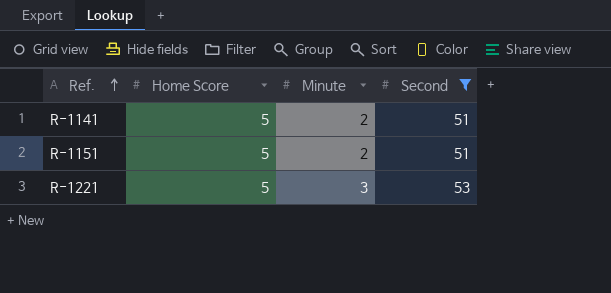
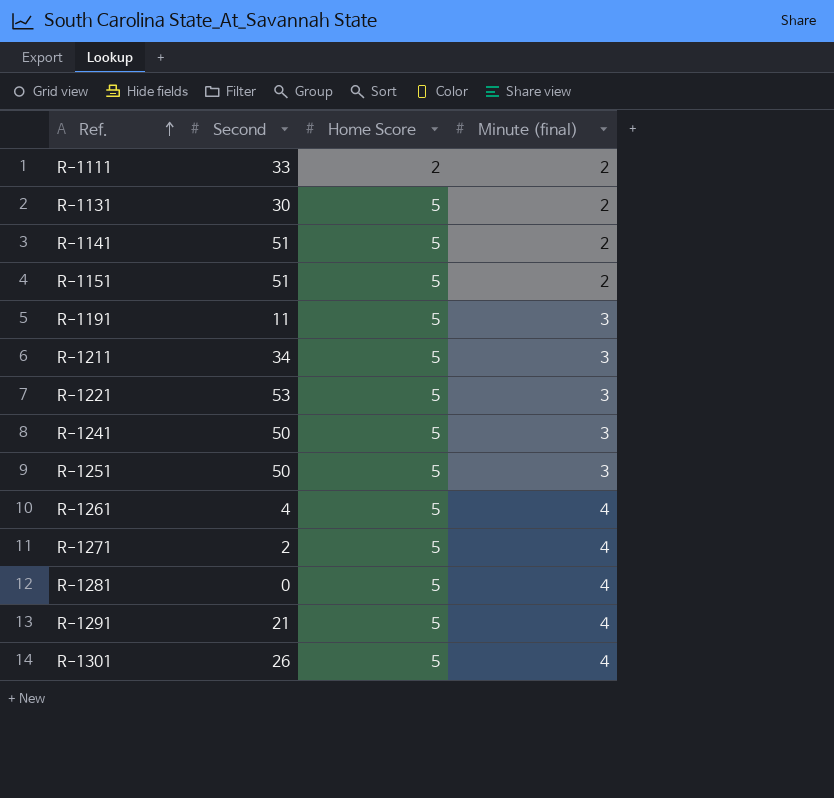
filter: Second >= 51 -> none
column Second | position: 4 -> 2
column name: Minute -> Minute (final)

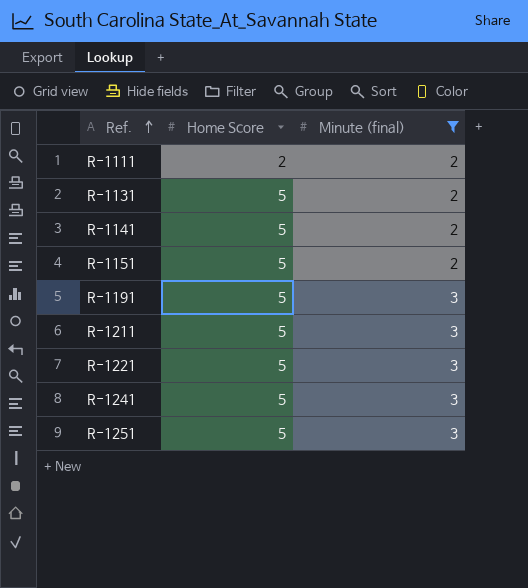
filter: none -> Minute (final) != 4
column Second | position: 2 -> none

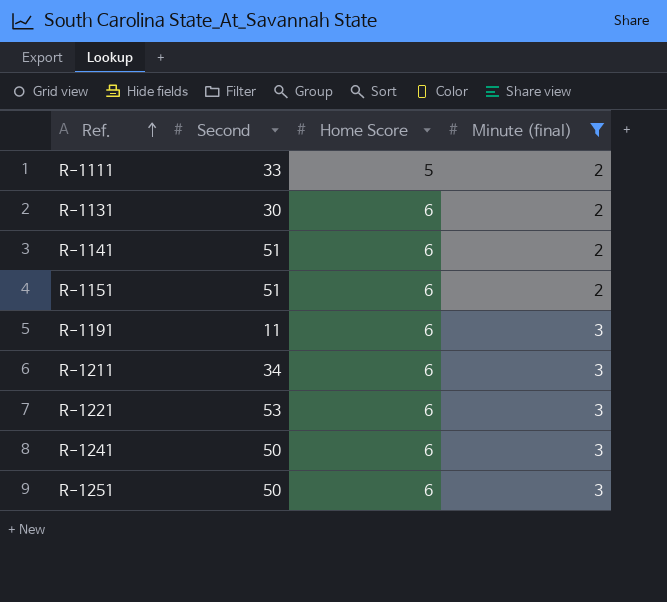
column Second | position: none -> 2
R-1111 | Home Score: 2 -> 5
R-1131 | Home Score: 5 -> 6
R-1141 | Home Score: 5 -> 6
R-1151 | Home Score: 5 -> 6
R-1191 | Home Score: 5 -> 6
R-1211 | Home Score: 5 -> 6
R-1221 | Home Score: 5 -> 6
R-1241 | Home Score: 5 -> 6
R-1251 | Home Score: 5 -> 6

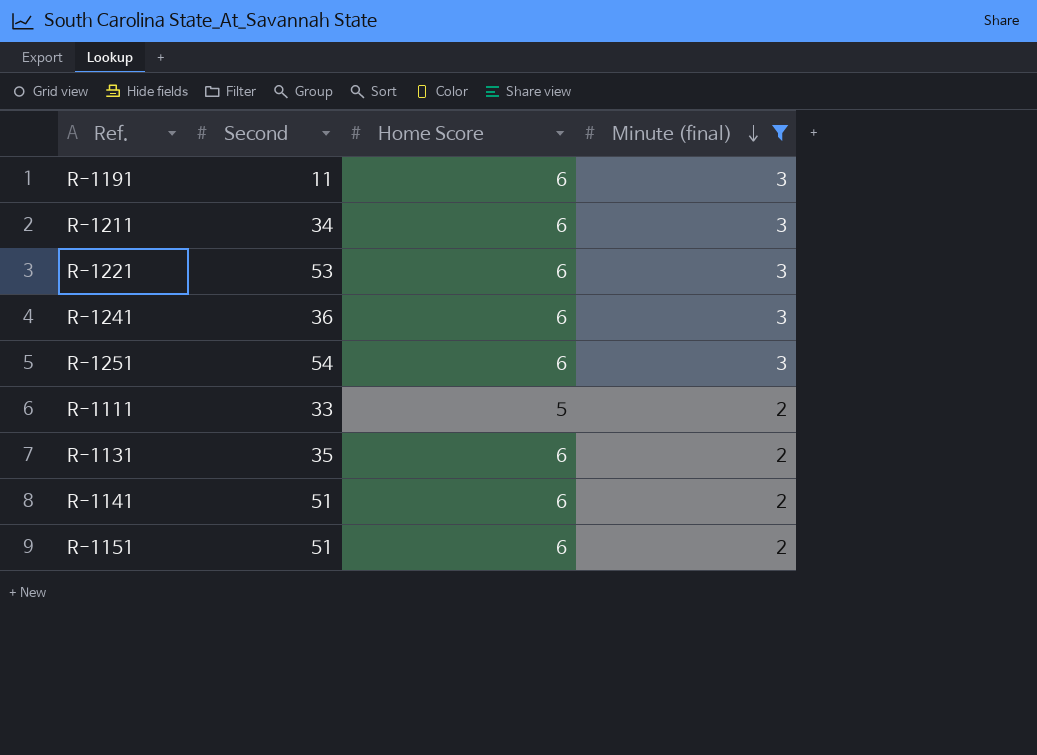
row order: Ref. ascending -> Minute (final) descending
R-1241 | Second: 50 -> 36
R-1251 | Second: 50 -> 54
R-1131 | Second: 30 -> 35

